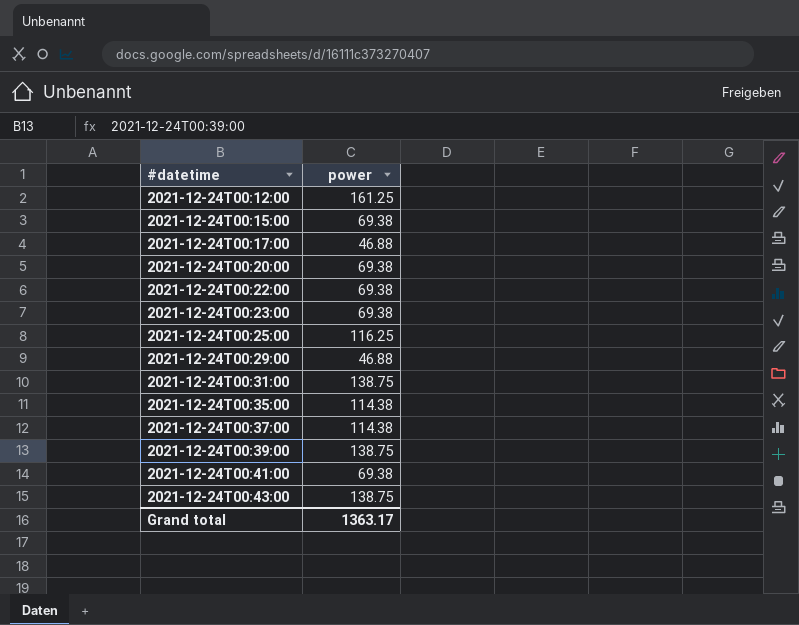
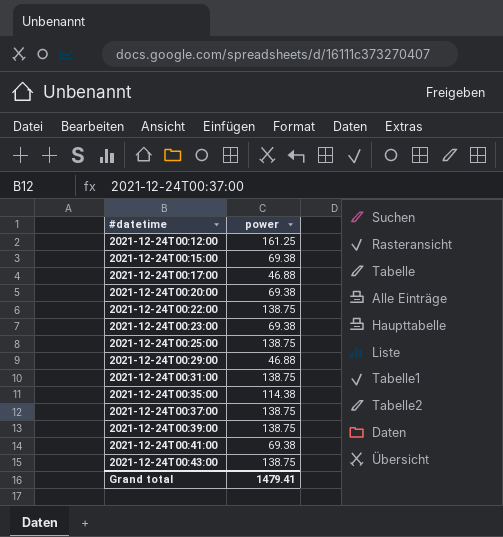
2021-12-24T00:22:00 | power: 69.38 -> 138.75
2021-12-24T00:25:00 | power: 116.25 -> 138.75
2021-12-24T00:37:00 | power: 114.38 -> 138.75
Grand total | power: 1363.17 -> 1479.41

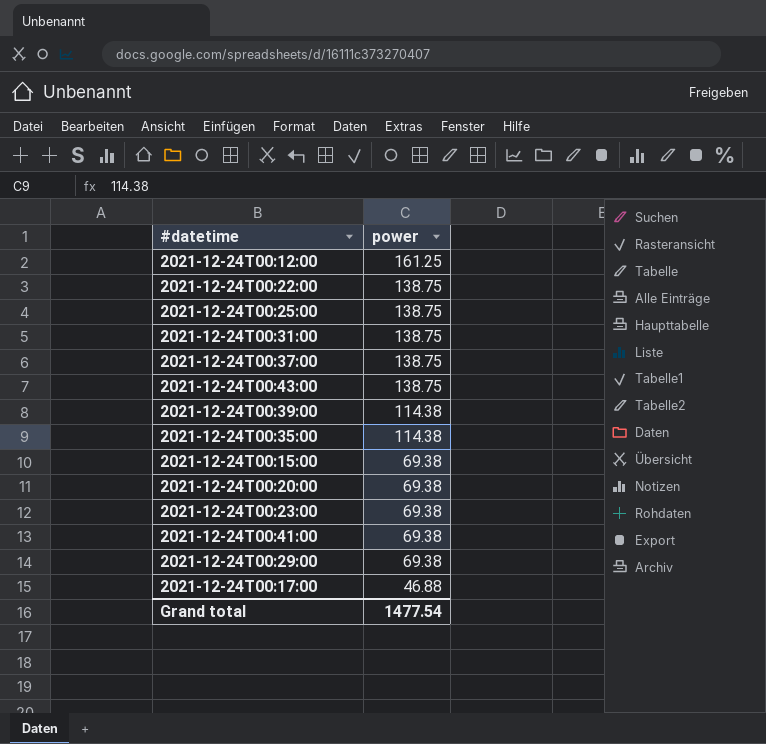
row order: #datetime ascending -> power descending
2021-12-24T00:39:00 | power: 138.75 -> 114.38
2021-12-24T00:29:00 | power: 46.88 -> 69.38
Grand total | power: 1479.41 -> 1477.54

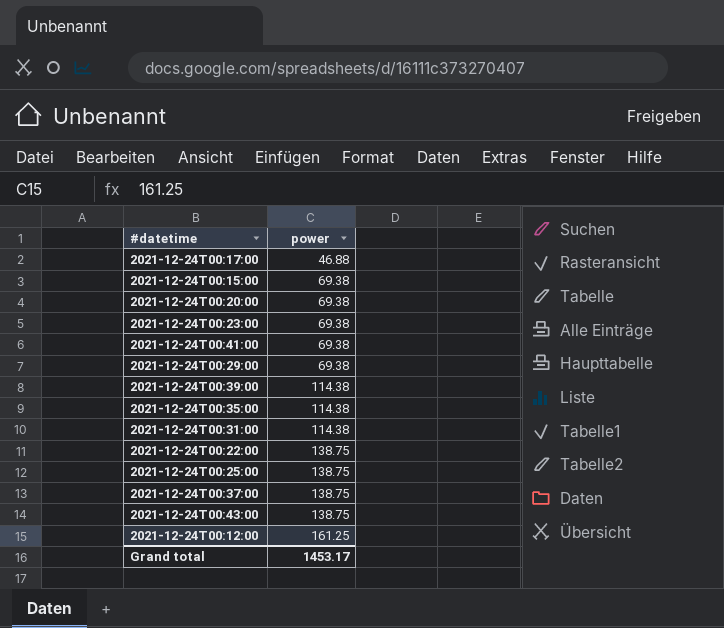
row order: power descending -> power ascending
2021-12-24T00:31:00 | power: 138.75 -> 114.38
Grand total | power: 1477.54 -> 1453.17

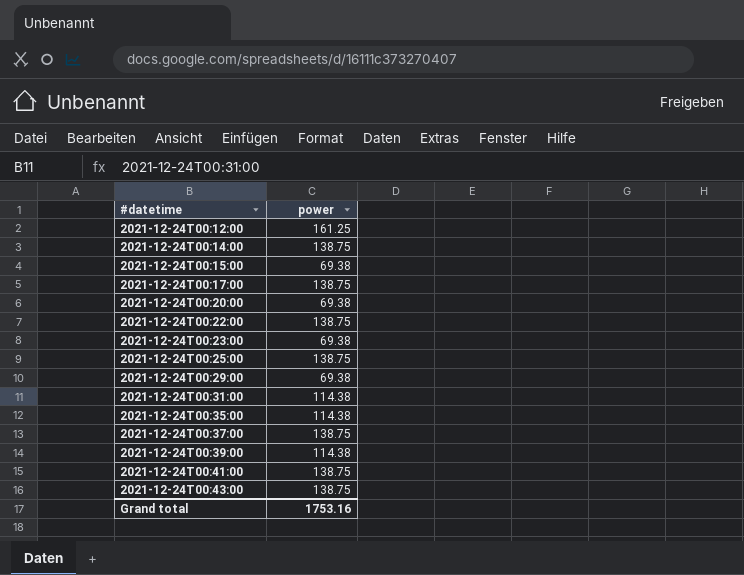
row order: power ascending -> #datetime ascending
row 2021-12-24T00:14:00: none -> 138.75
2021-12-24T00:17:00 | power: 46.88 -> 138.75
2021-12-24T00:41:00 | power: 69.38 -> 138.75
Grand total | power: 1453.17 -> 1753.16

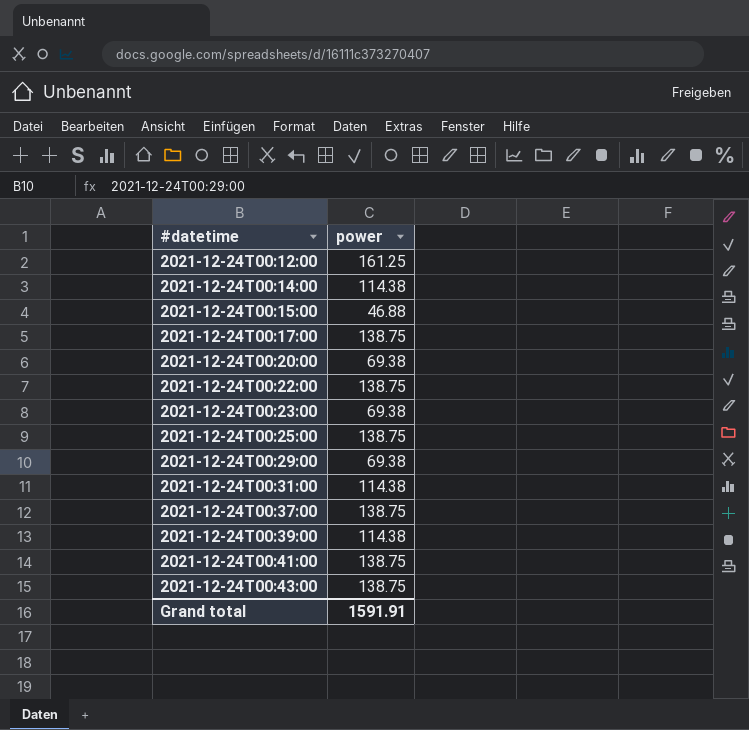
row 2021-12-24T00:35:00: 114.38 -> none
2021-12-24T00:14:00 | power: 138.75 -> 114.38
2021-12-24T00:15:00 | power: 69.38 -> 46.88
Grand total | power: 1753.16 -> 1591.91

